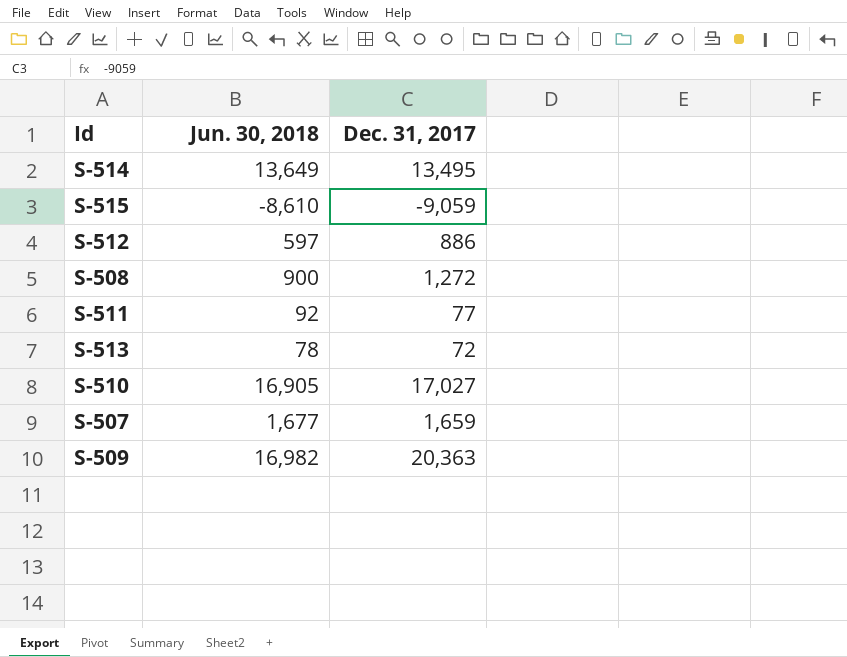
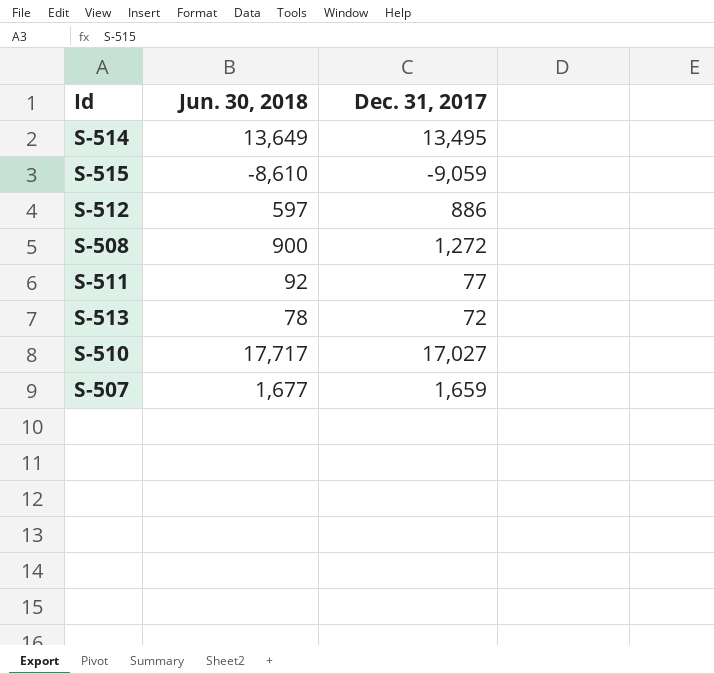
row S-509: 16,982 | 20,363 -> none
S-510 | Jun. 30, 2018: 16,905 -> 17,717

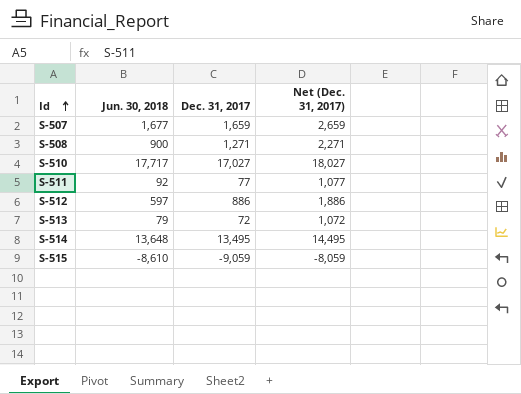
row order: none -> Id ascending
column Net (Dec. 31, 2017) | formula: none -> [Dec. 31, 2017] + 1000
S-508 | Dec. 31, 2017: 1,272 -> 1,271
S-513 | Jun. 30, 2018: 78 -> 79
S-514 | Jun. 30, 2018: 13,649 -> 13,648

